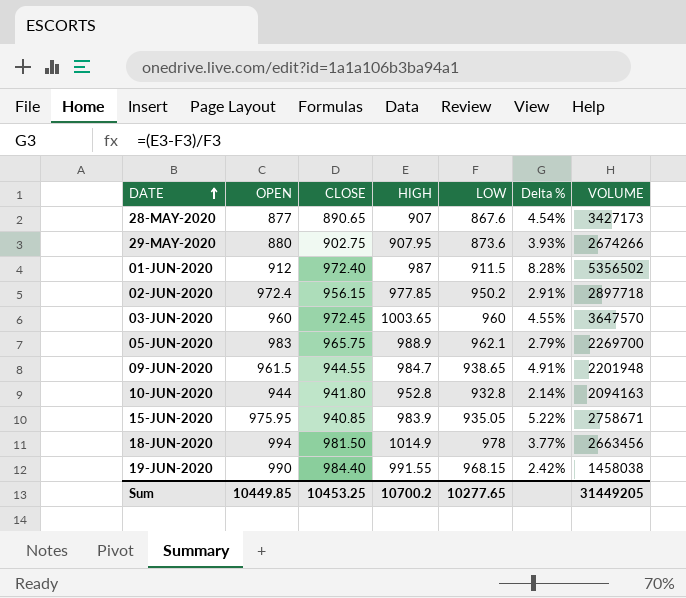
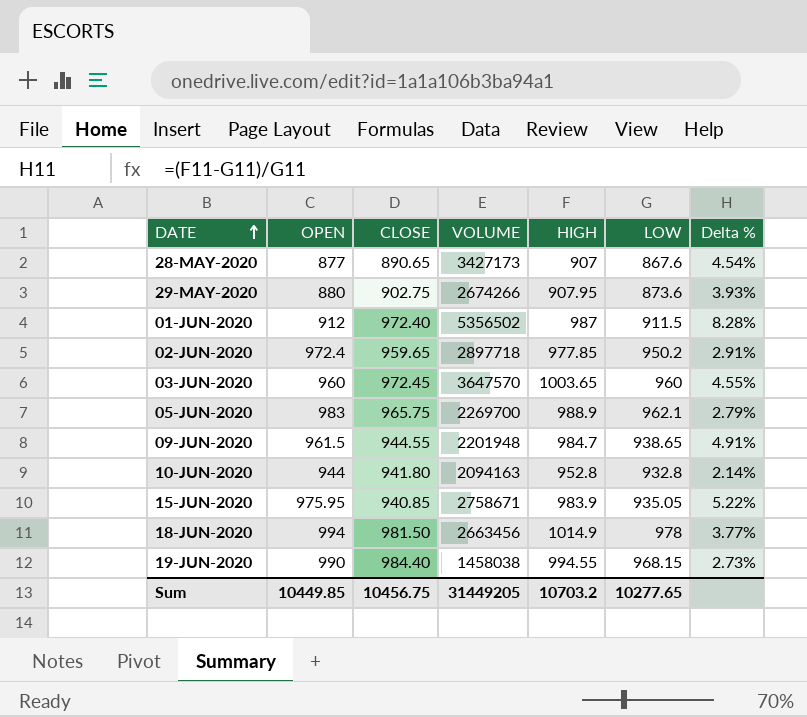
column VOLUME | position: 7 -> 4
02-JUN-2020 | CLOSE: 956.15 -> 959.65
19-JUN-2020 | HIGH: 991.55 -> 994.55
19-JUN-2020 | Delta %: 2.42% -> 2.73%
Sum | CLOSE: 10453.25 -> 10456.75
Sum | HIGH: 10700.2 -> 10703.2

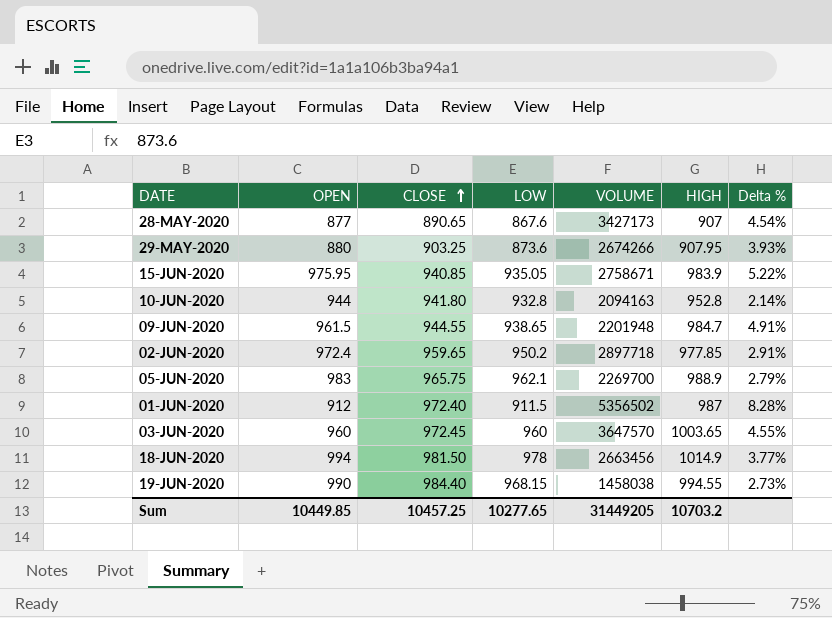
row order: DATE ascending -> CLOSE ascending
column LOW | position: 6 -> 4
29-MAY-2020 | CLOSE: 902.75 -> 903.25
Sum | CLOSE: 10456.75 -> 10457.25

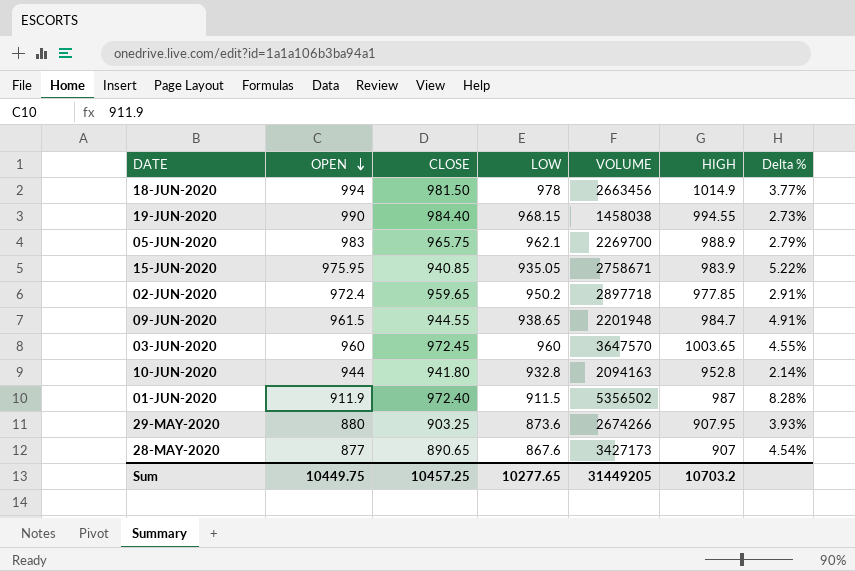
row order: CLOSE ascending -> OPEN descending
01-JUN-2020 | OPEN: 912 -> 911.9
Sum | OPEN: 10449.85 -> 10449.75

